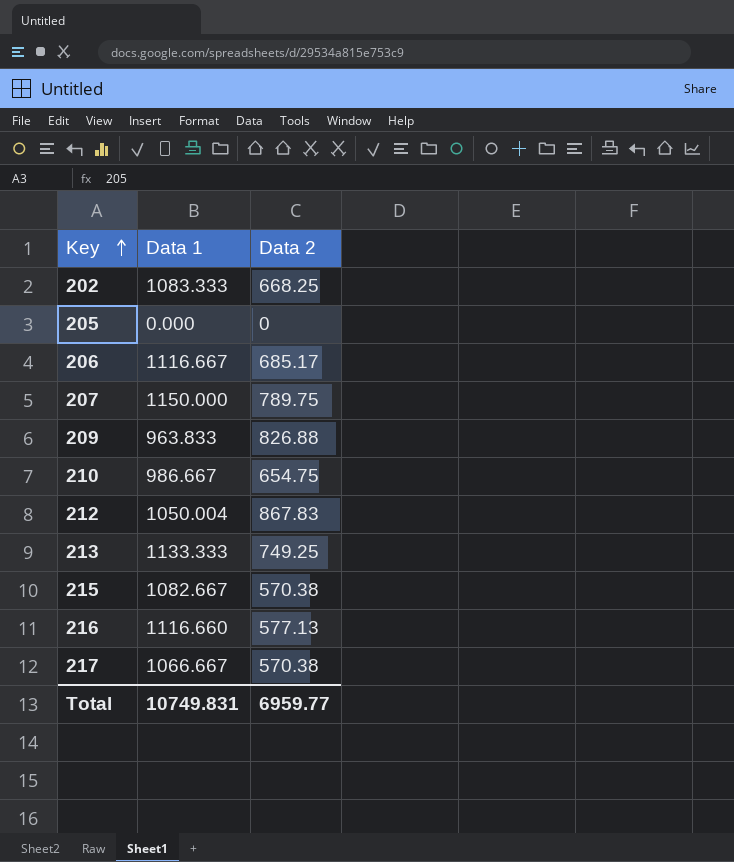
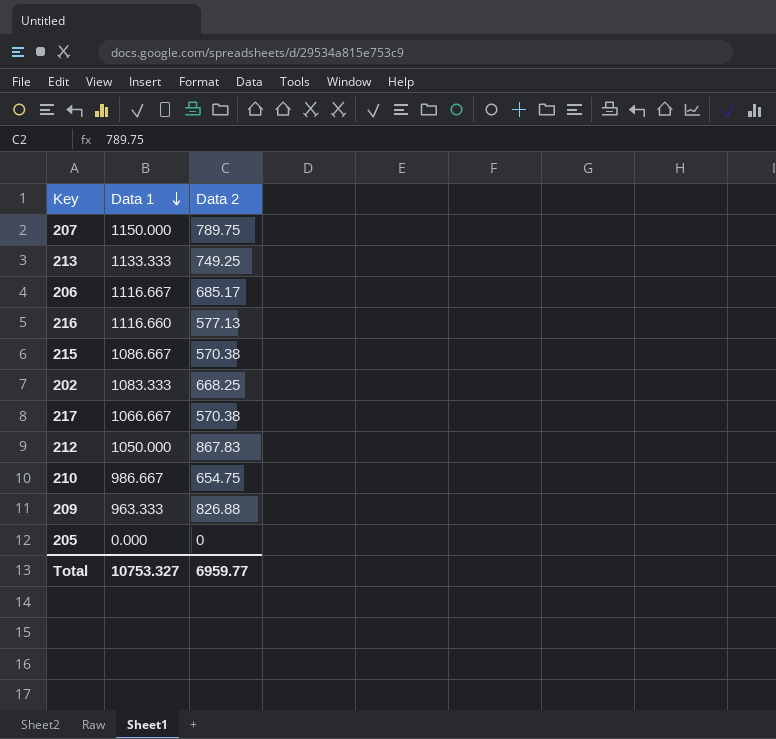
row order: Key ascending -> Data 1 descending
215 | Data 1: 1082.667 -> 1086.667
212 | Data 1: 1050.004 -> 1050.000
209 | Data 1: 963.833 -> 963.333
Total | Data 1: 10749.831 -> 10753.327

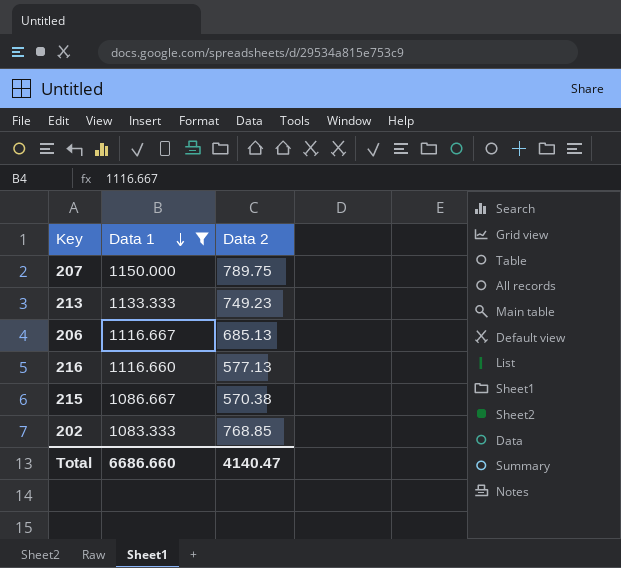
filter: none -> Data 1 >= 1083.333
213 | Data 2: 749.25 -> 749.23
206 | Data 2: 685.17 -> 685.13
202 | Data 2: 668.25 -> 768.85
Total | Data 1: 10753.327 -> 6686.660
Total | Data 2: 6959.77 -> 4140.47

